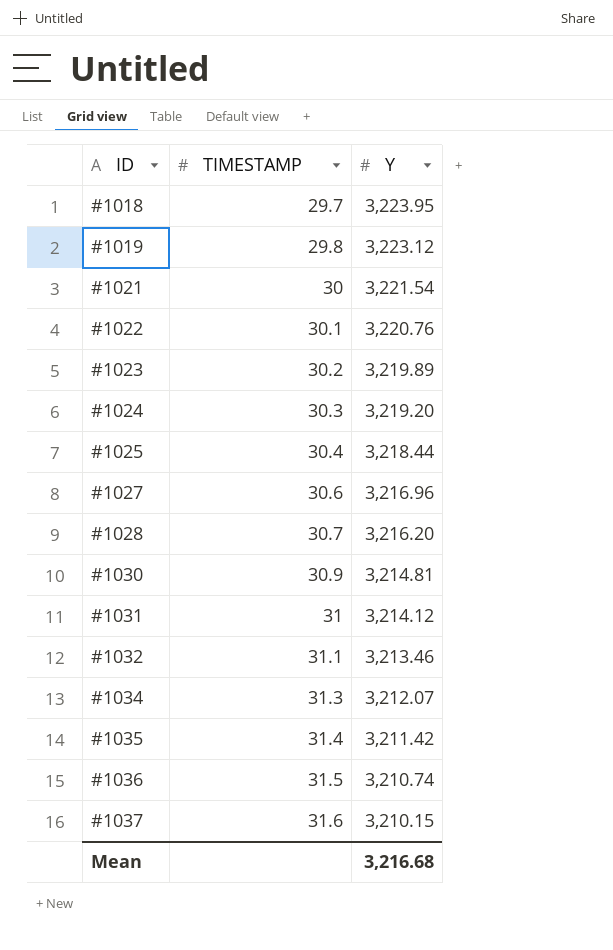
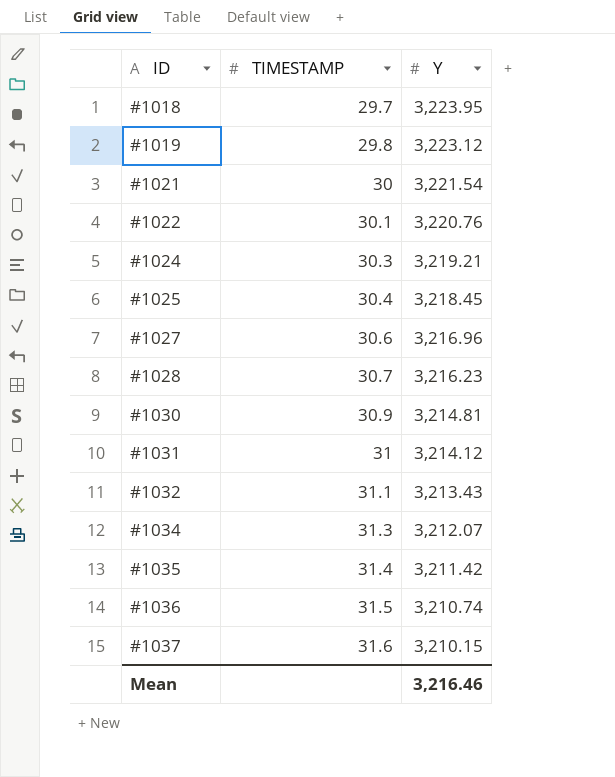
row #1023: 30.2 | 3,219.89 -> none
#1024 | Y: 3,219.20 -> 3,219.21
#1025 | Y: 3,218.44 -> 3,218.45
#1028 | Y: 3,216.20 -> 3,216.23
#1032 | Y: 3,213.46 -> 3,213.43
Mean | Y: 3,216.68 -> 3,216.46

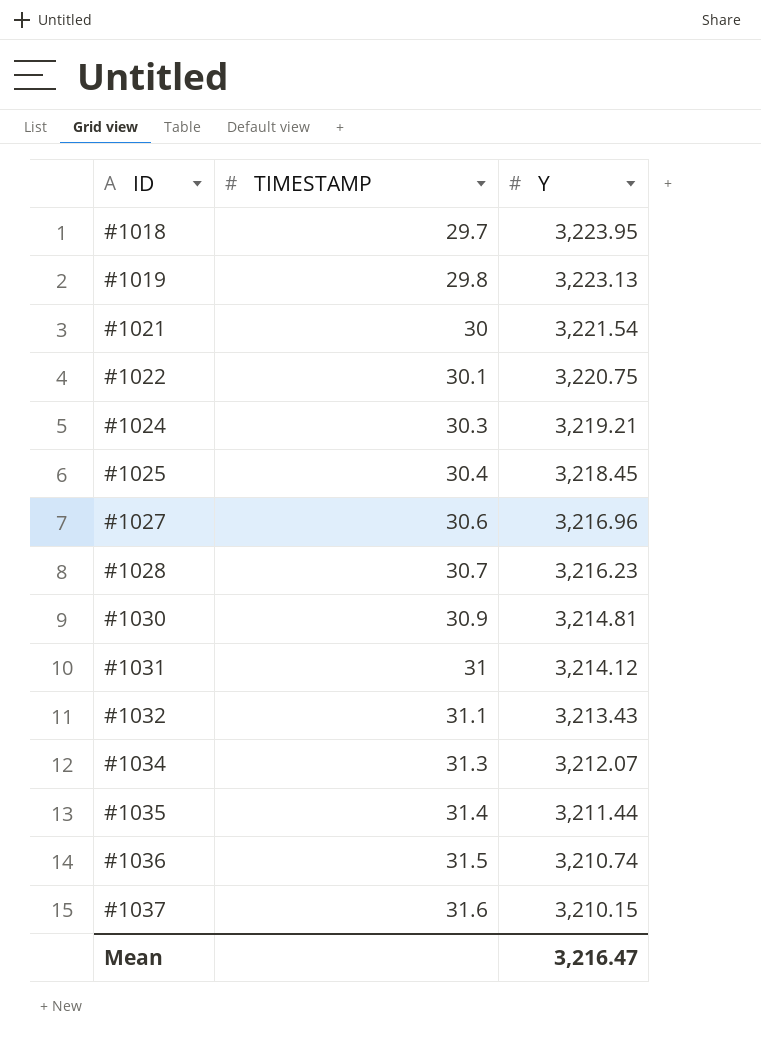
#1019 | Y: 3,223.12 -> 3,223.13
#1022 | Y: 3,220.76 -> 3,220.75
#1035 | Y: 3,211.42 -> 3,211.44
Mean | Y: 3,216.46 -> 3,216.47

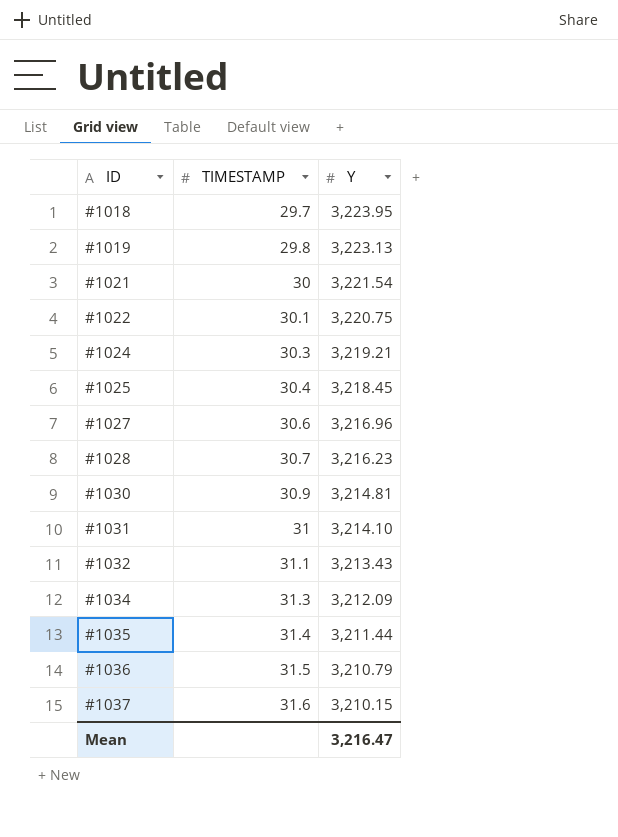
#1031 | Y: 3,214.12 -> 3,214.10
#1034 | Y: 3,212.07 -> 3,212.09
#1036 | Y: 3,210.74 -> 3,210.79

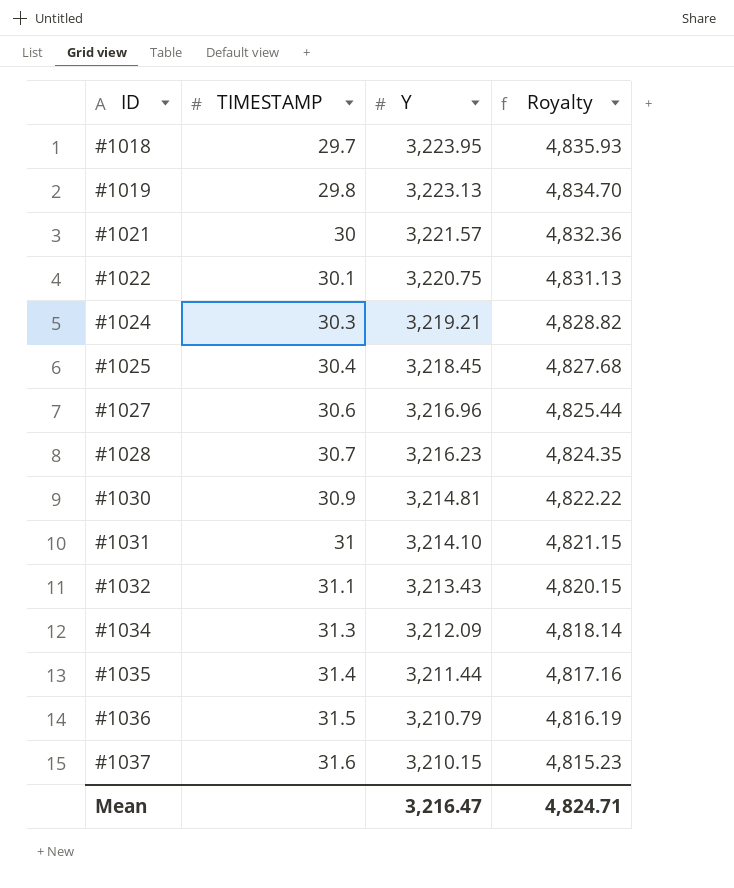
column Royalty | formula: none -> [Y] * 1.5
#1021 | Y: 3,221.54 -> 3,221.57

